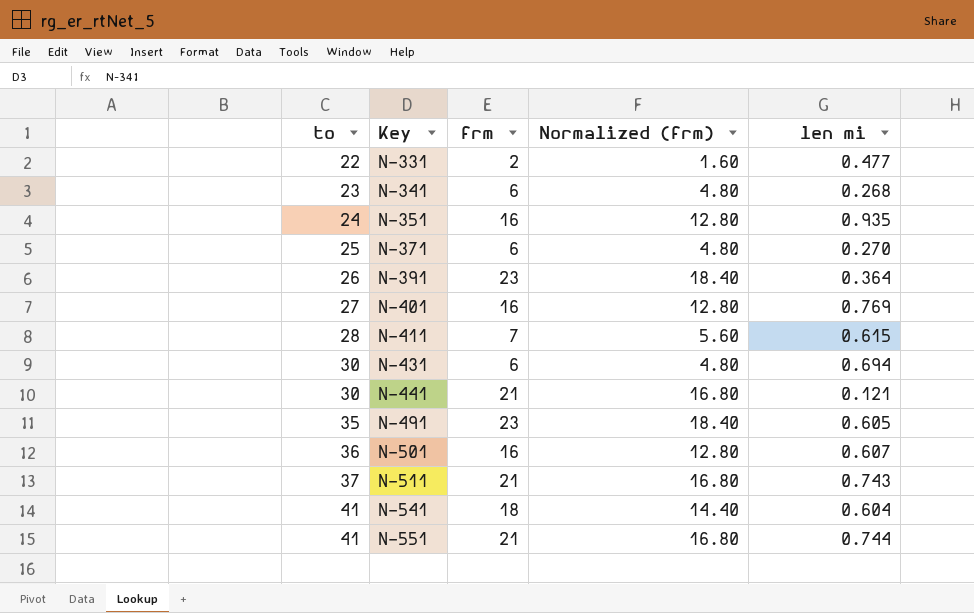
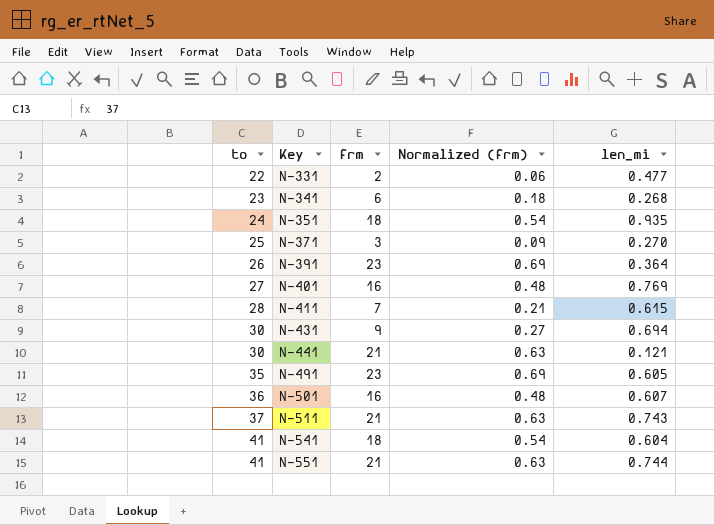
column Normalized (frm) | formula: [frm] * 0.8 -> [frm] * 0.03
column name: len mi -> len_mi
N-351 | frm: 16 -> 18
N-371 | frm: 6 -> 3
N-431 | frm: 6 -> 9

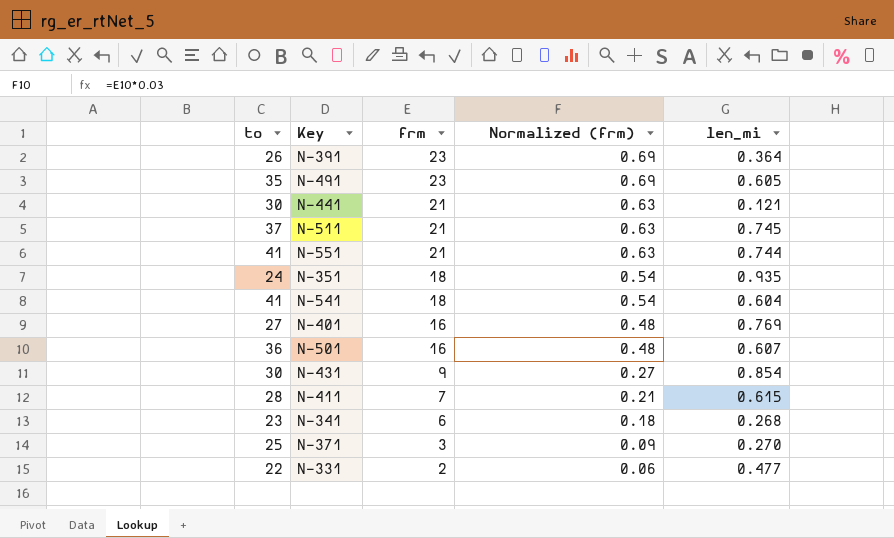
row order: to ascending -> frm descending
N-511 | len_mi: 0.743 -> 0.745
N-431 | len_mi: 0.694 -> 0.854

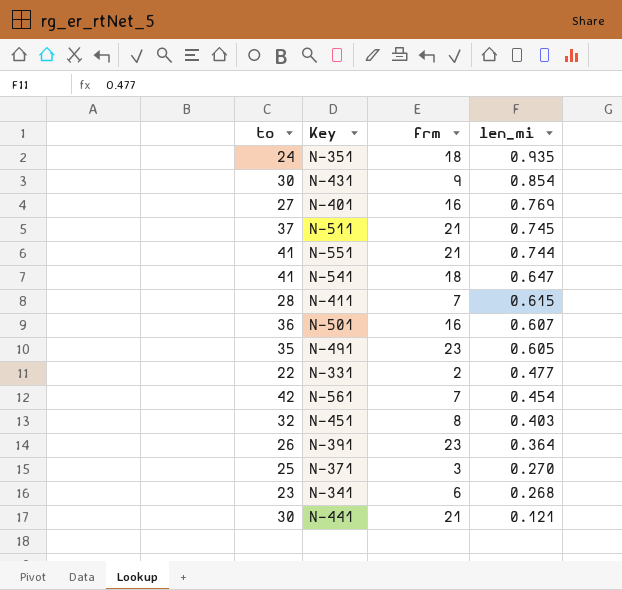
row order: frm descending -> len_mi descending
column Normalized (frm) | formula: [frm] * 0.03 -> none
N-541 | len_mi: 0.604 -> 0.647
row N-561: none -> 42 | 7 | 0.454
row N-451: none -> 32 | 8 | 0.403

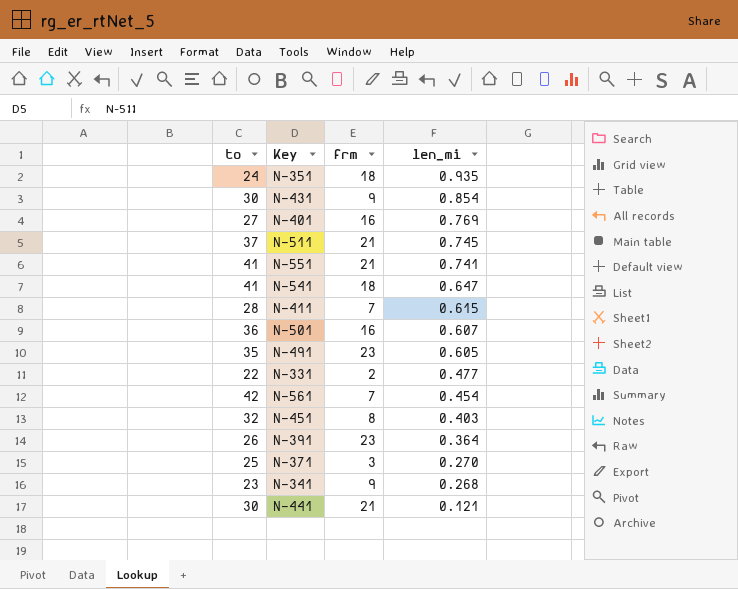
N-551 | len_mi: 0.744 -> 0.741
N-341 | frm: 6 -> 9

